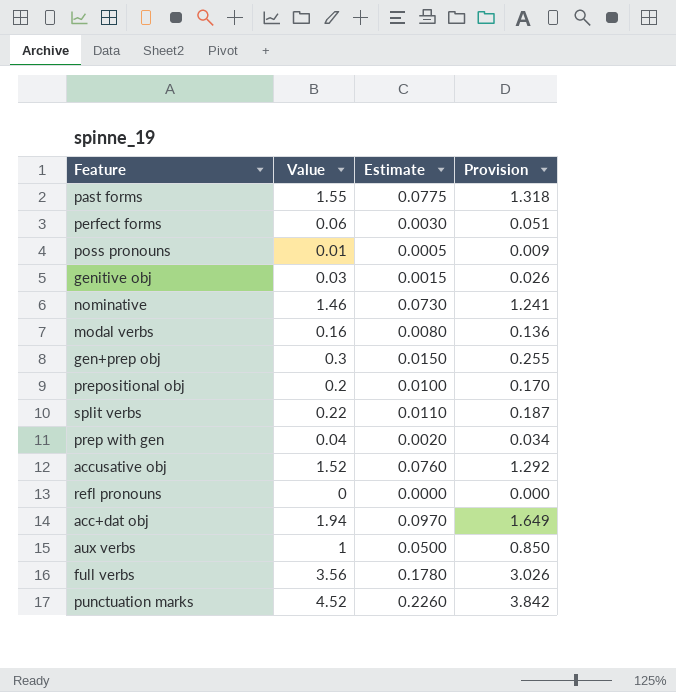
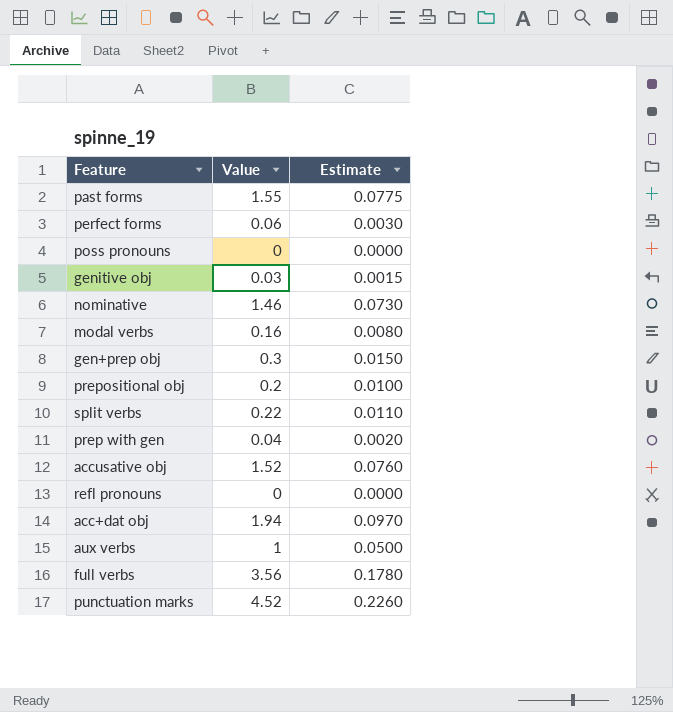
column Provision | formula: [Value] * 0.85 -> none
poss pronouns | Value: 0.01 -> 0
poss pronouns | Estimate: 0.0005 -> 0.0000

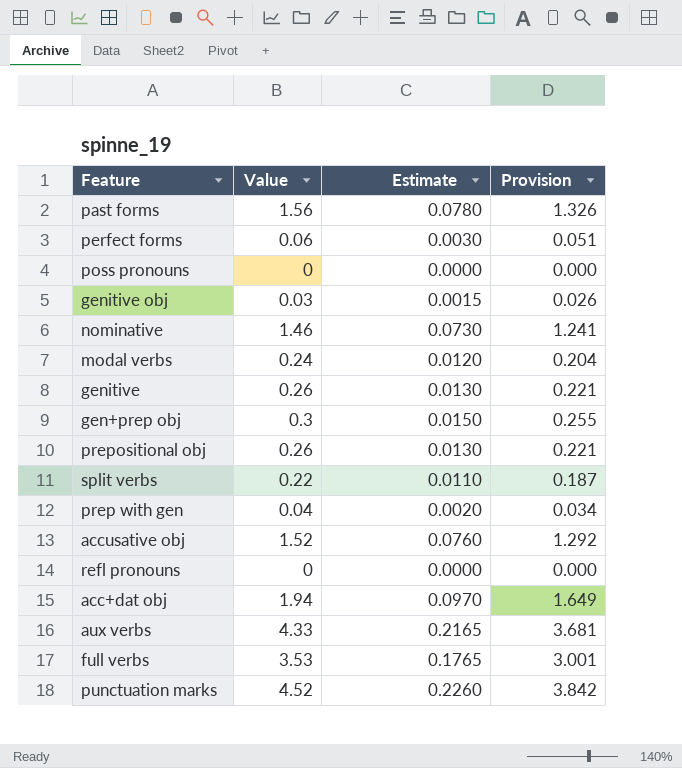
column Provision | formula: none -> [Value] * 0.85
past forms | Value: 1.55 -> 1.56
past forms | Estimate: 0.0775 -> 0.0780
modal verbs | Value: 0.16 -> 0.24
modal verbs | Estimate: 0.0080 -> 0.0120
row genitive: none -> 0.26 | 0.0130 | 0.221
prepositional obj | Value: 0.2 -> 0.26
prepositional obj | Estimate: 0.0100 -> 0.0130
aux verbs | Value: 1 -> 4.33
aux verbs | Estimate: 0.0500 -> 0.2165
full verbs | Value: 3.56 -> 3.53
full verbs | Estimate: 0.1780 -> 0.1765

